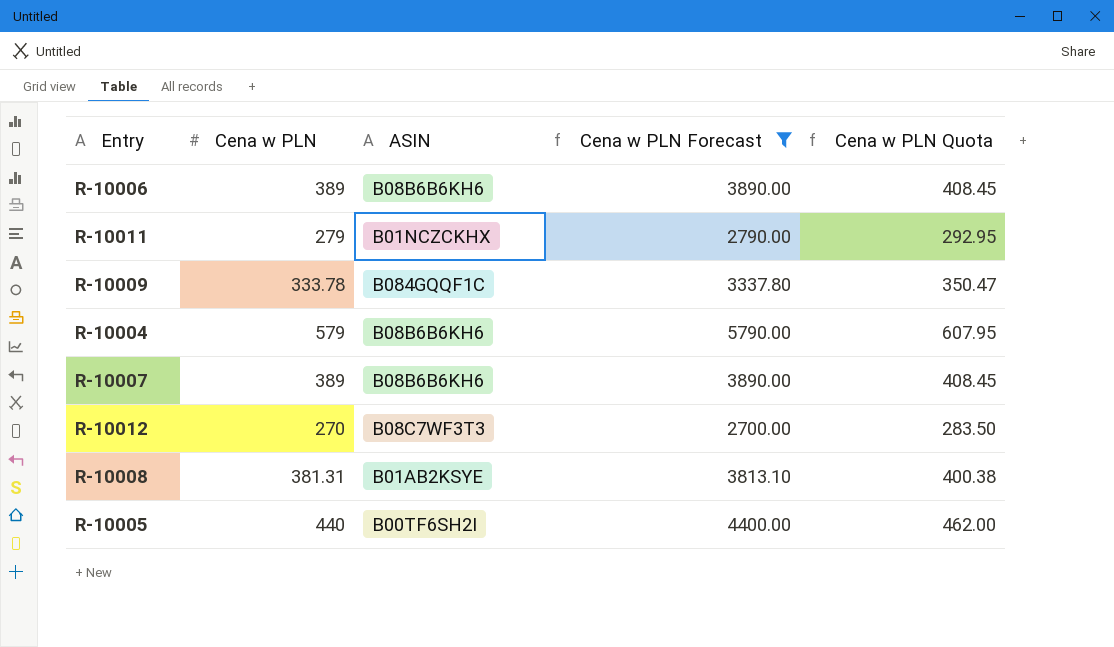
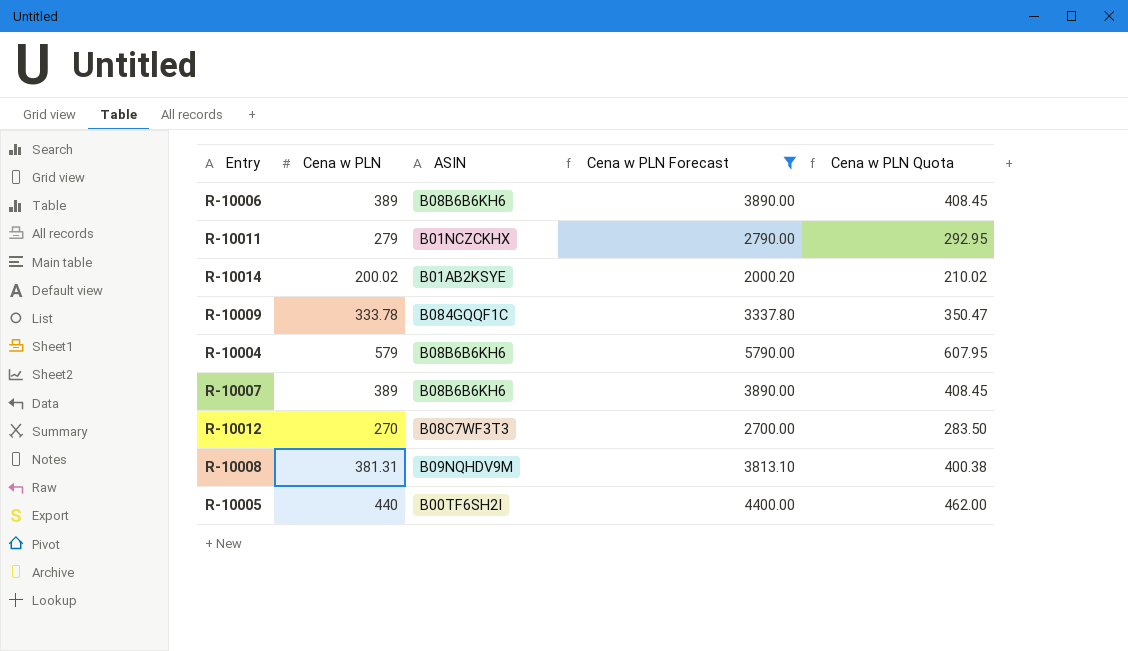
row R-10014: none -> 200.02 | B01AB2KSYE | 2000.20 | 210.02
R-10008 | ASIN: B01AB2KSYE -> B09NQHDV9M

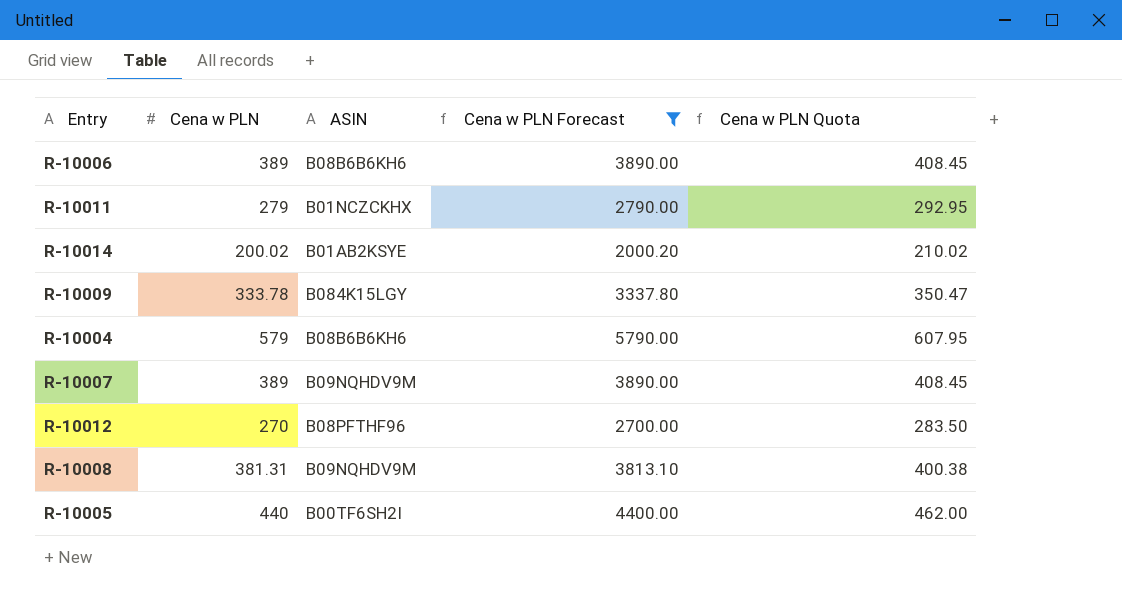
R-10009 | ASIN: B084GQQF1C -> B084K15LGY
R-10007 | ASIN: B08B6B6KH6 -> B09NQHDV9M
R-10012 | ASIN: B08C7WF3T3 -> B08PFTHF96

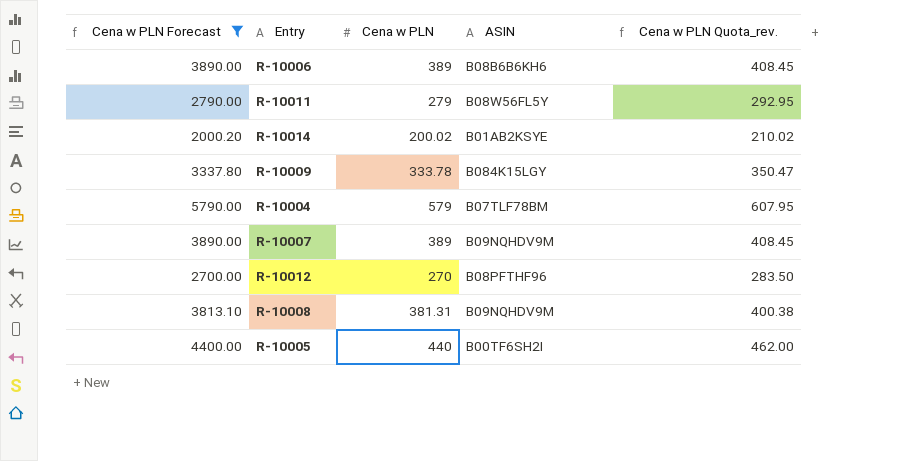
column Cena w PLN Forecast | position: 4 -> 1
column name: Cena w PLN Quota -> Cena w PLN Quota_rev.
R-10011 | ASIN: B01NCZCKHX -> B08W56FL5Y
R-10004 | ASIN: B08B6B6KH6 -> B07TLF78BM

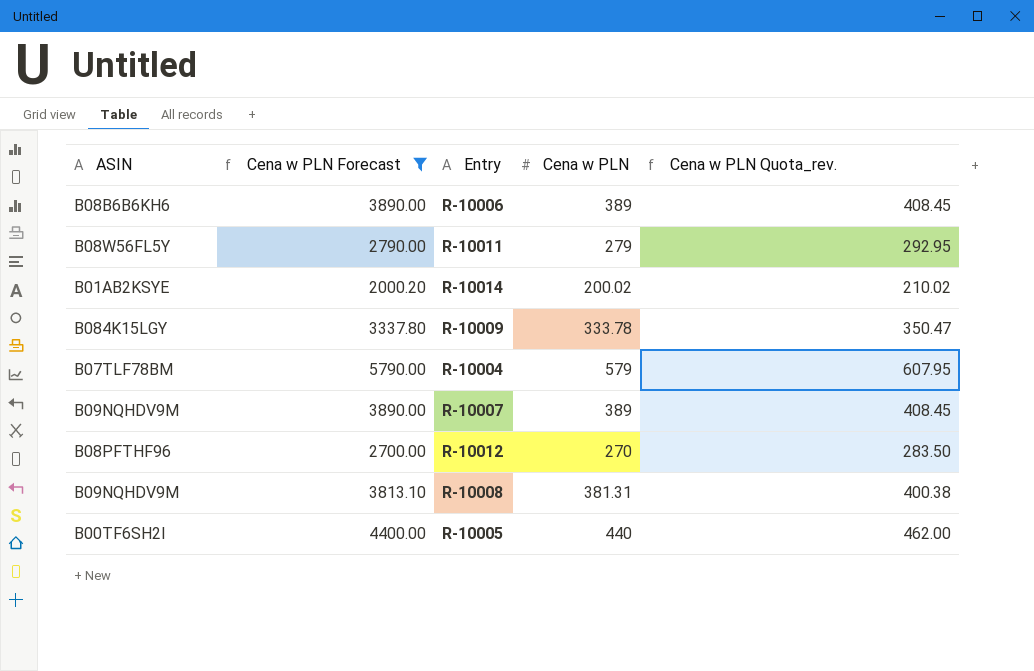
column ASIN | position: 4 -> 1

